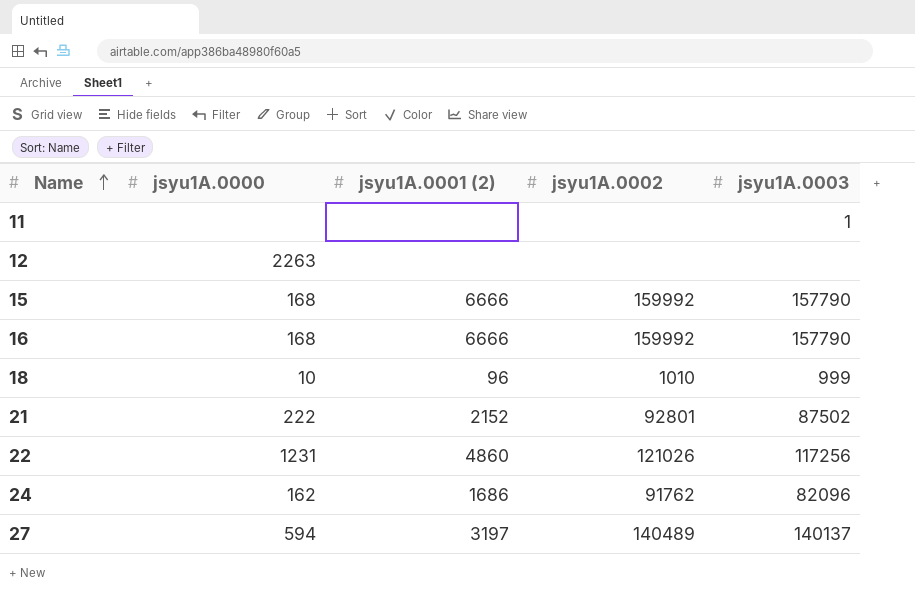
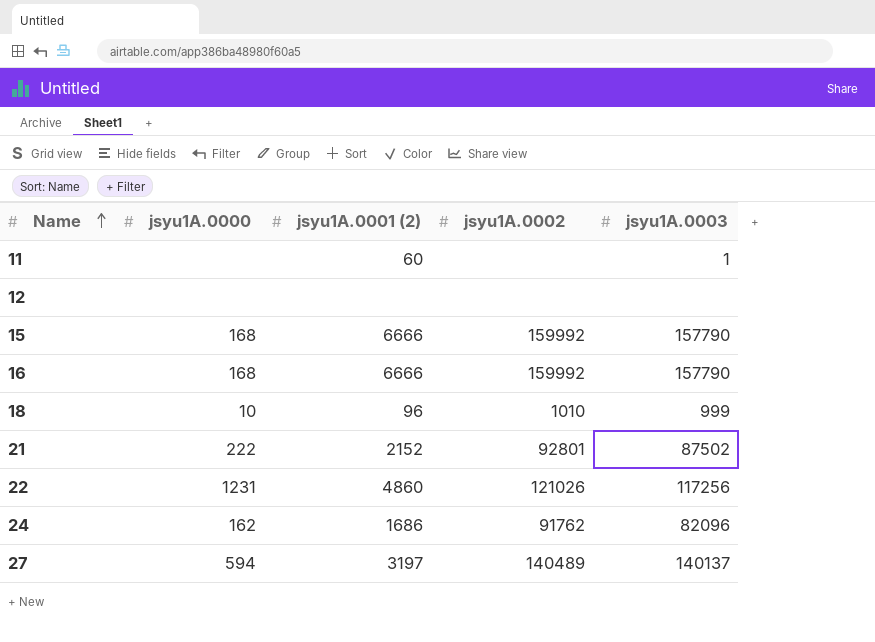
11 | jsyu1A.0001 (2): none -> 60
12 | jsyu1A.0000: 2263 -> none

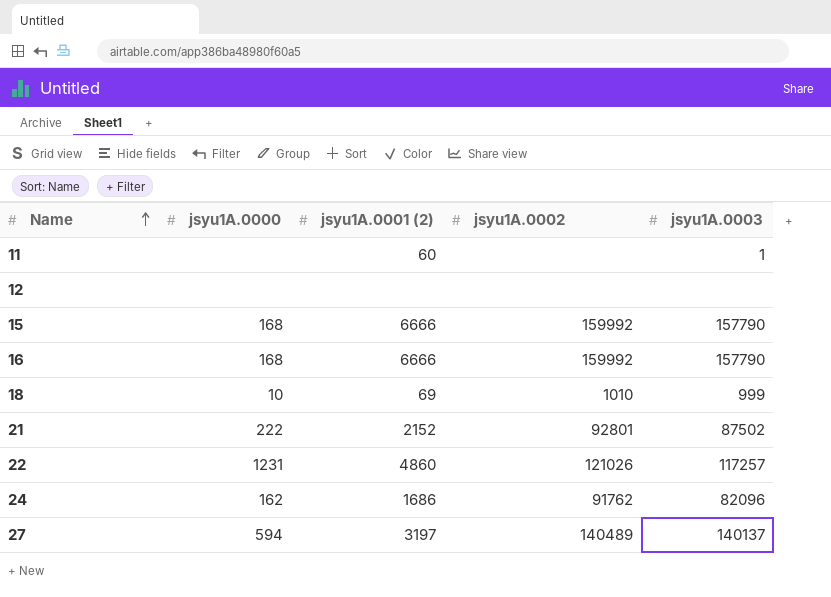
18 | jsyu1A.0001 (2): 96 -> 69
22 | jsyu1A.0003: 117256 -> 117257

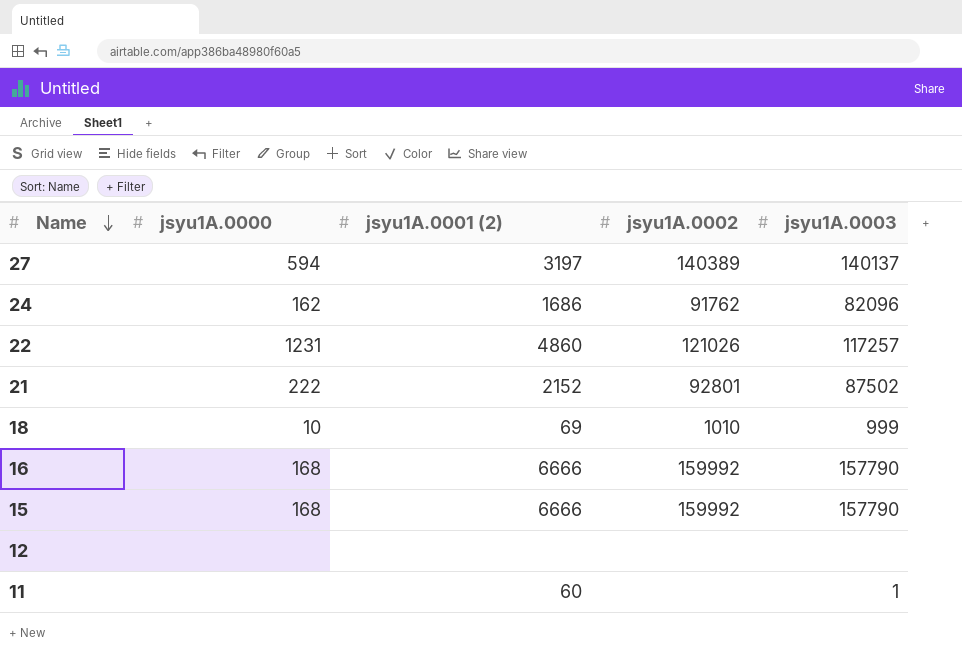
row order: Name ascending -> Name descending
27 | jsyu1A.0002: 140489 -> 140389

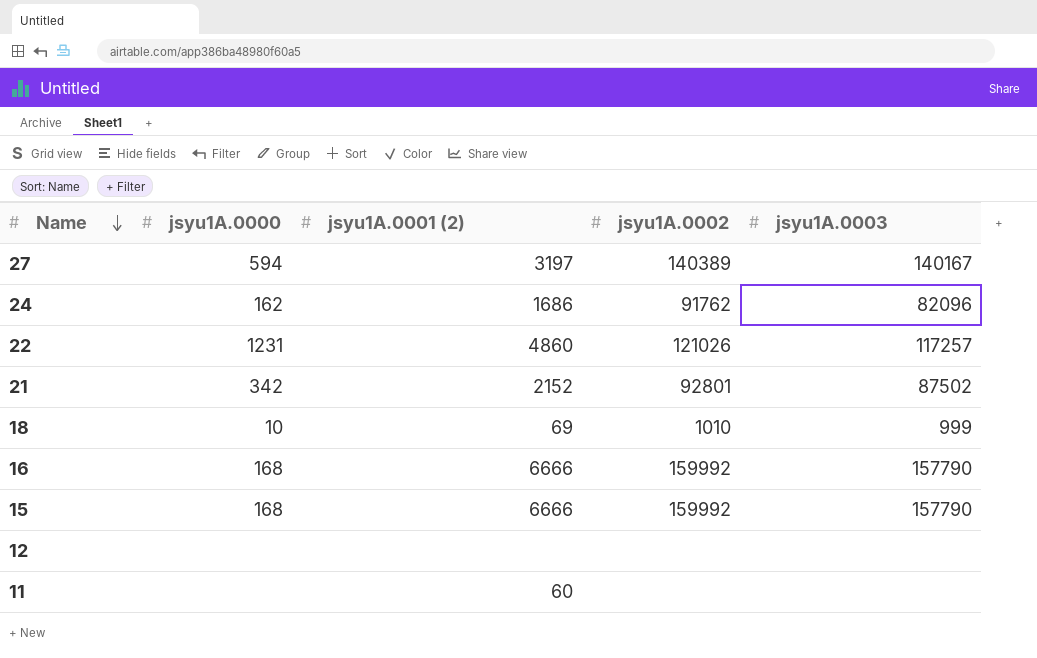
27 | jsyu1A.0003: 140137 -> 140167
21 | jsyu1A.0000: 222 -> 342
11 | jsyu1A.0003: 1 -> none

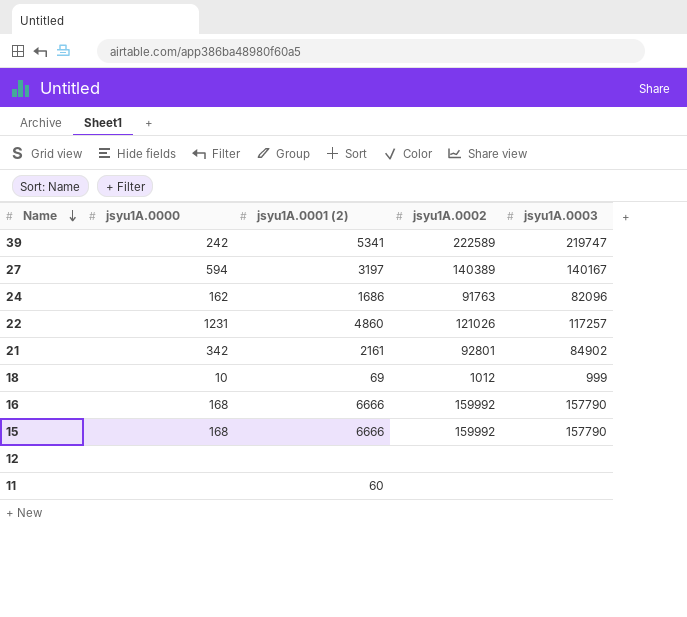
row 39: none -> 242 | 5341 | 222589 | 219747
24 | jsyu1A.0002: 91762 -> 91763
21 | jsyu1A.0001 (2): 2152 -> 2161
21 | jsyu1A.0003: 87502 -> 84902
18 | jsyu1A.0002: 1010 -> 1012

